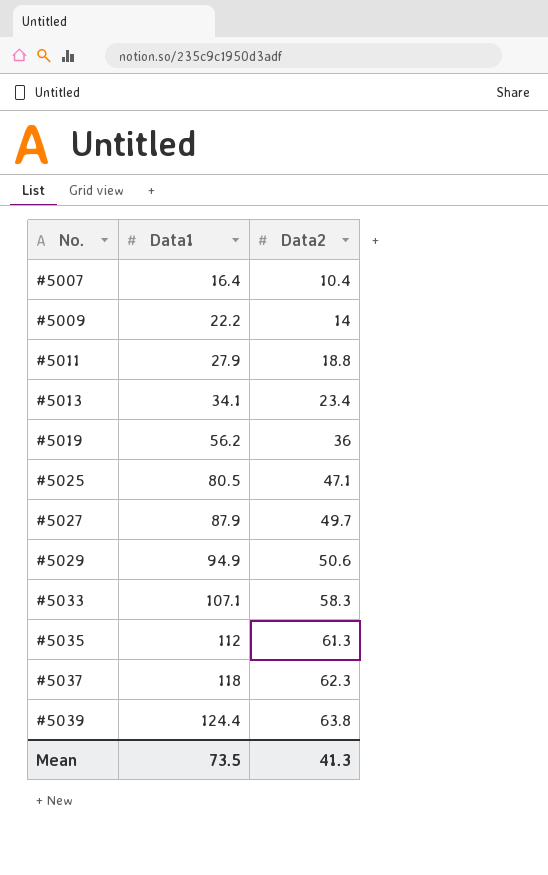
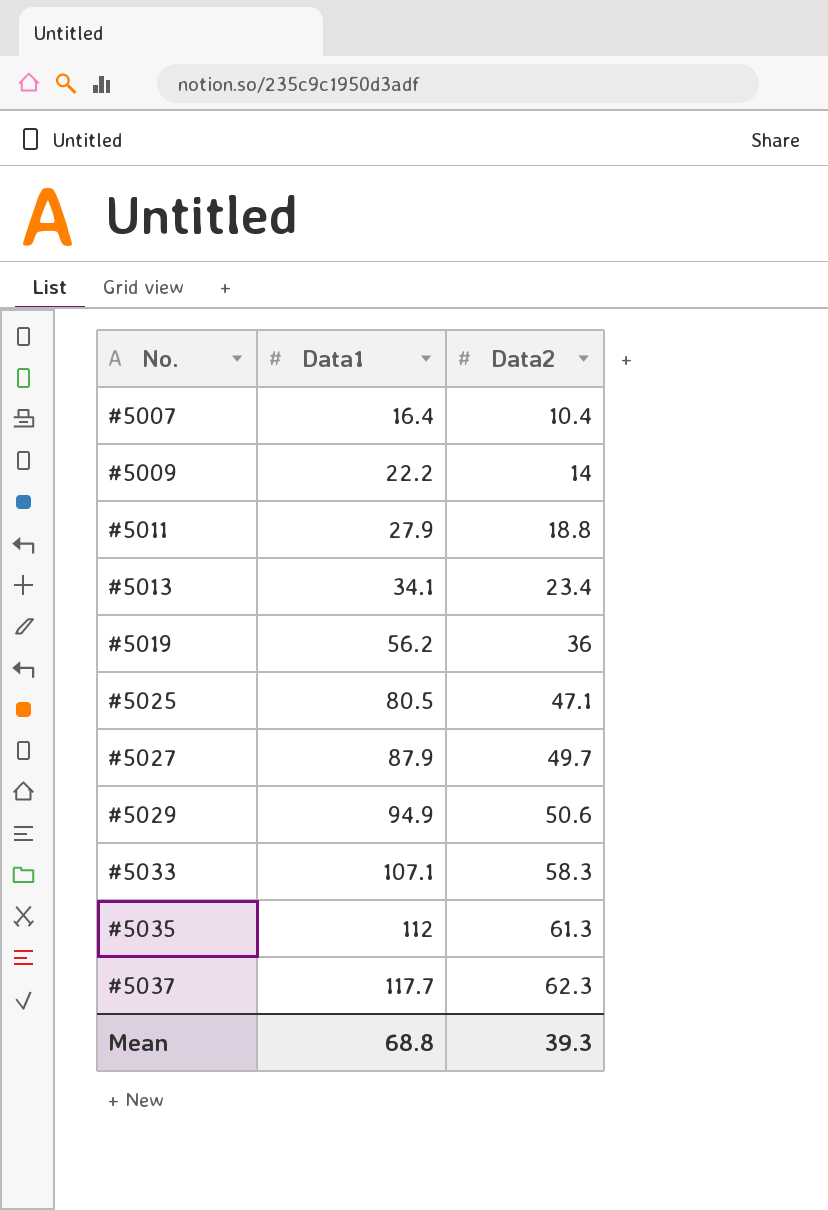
row #5039: 124.4 | 63.8 -> none
#5037 | Data1: 118 -> 117.7
Mean | Data1: 73.5 -> 68.8
Mean | Data2: 41.3 -> 39.3

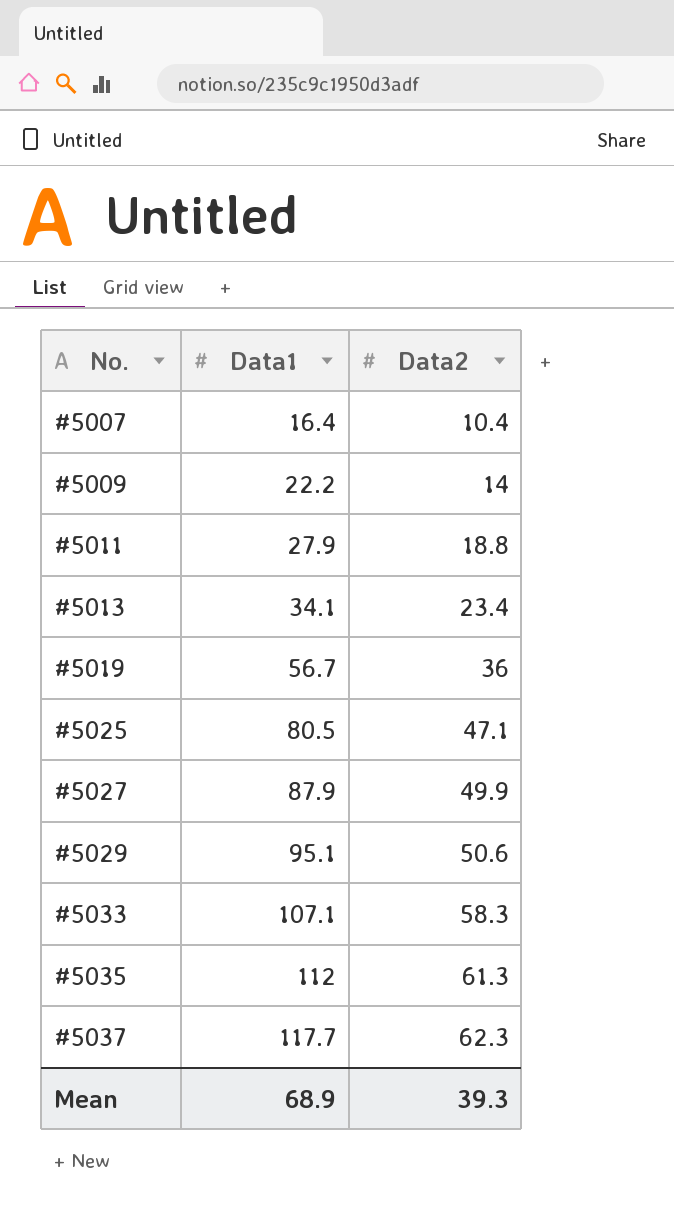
#5019 | Data1: 56.2 -> 56.7
#5027 | Data2: 49.7 -> 49.9
#5029 | Data1: 94.9 -> 95.1
Mean | Data1: 68.8 -> 68.9

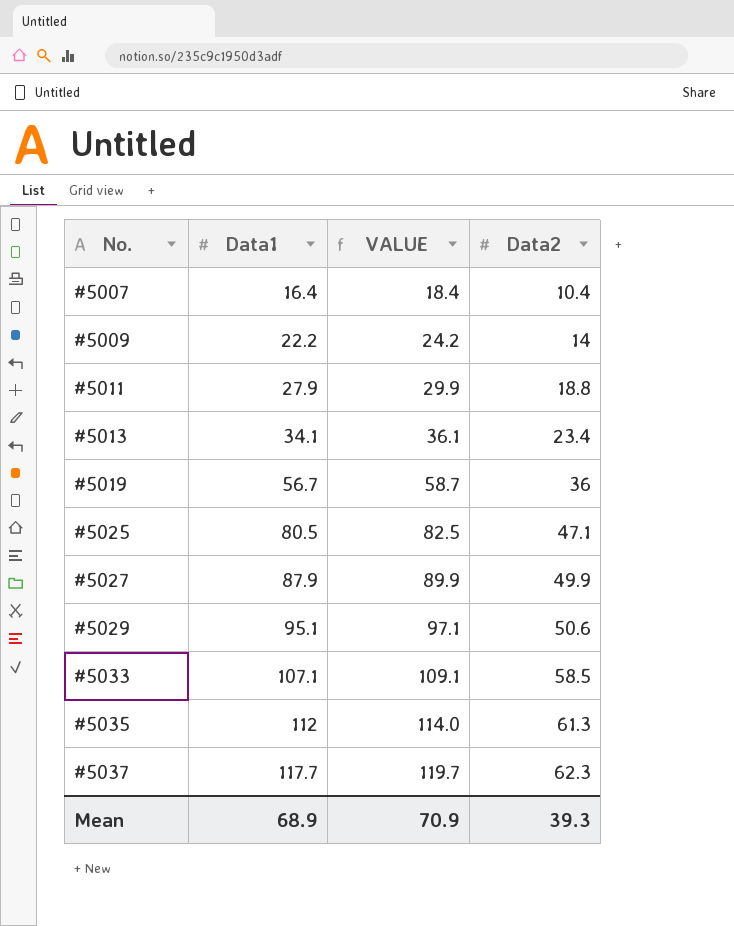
column VALUE | formula: none -> [Data1] + 2
#5033 | Data2: 58.3 -> 58.5

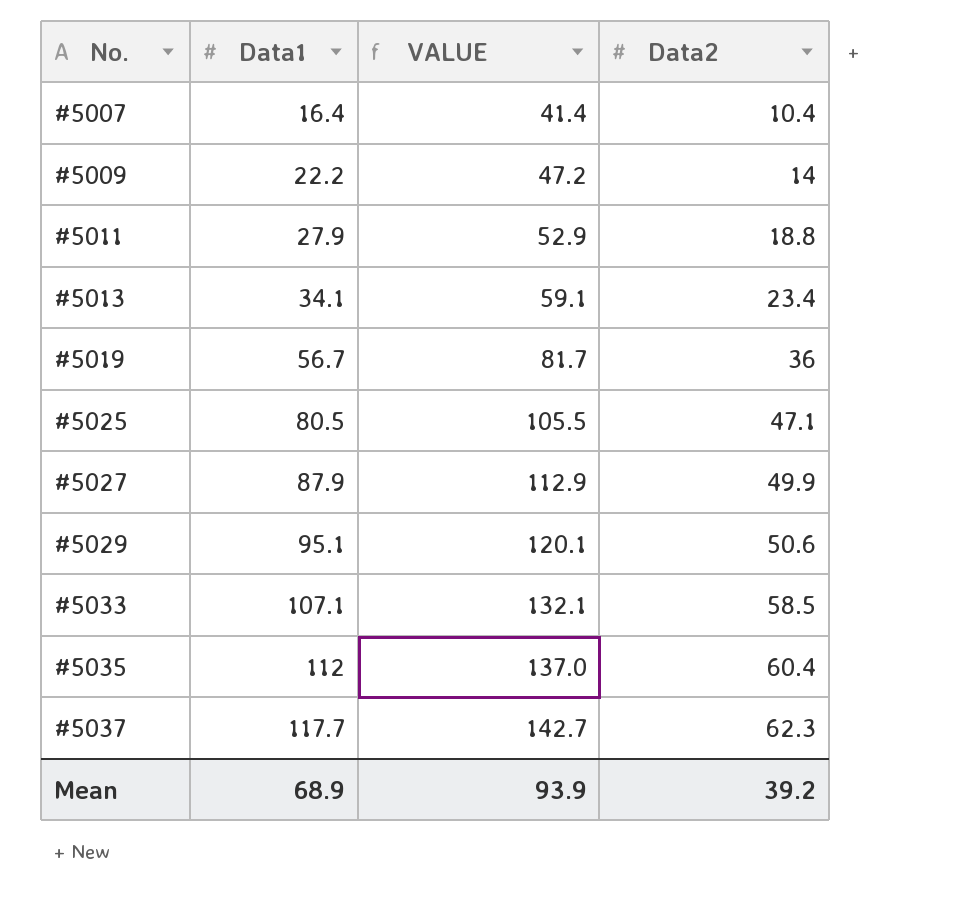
column VALUE | formula: [Data1] + 2 -> [Data1] + 25
#5035 | Data2: 61.3 -> 60.4
Mean | VALUE: 70.9 -> 93.9
Mean | Data2: 39.3 -> 39.2

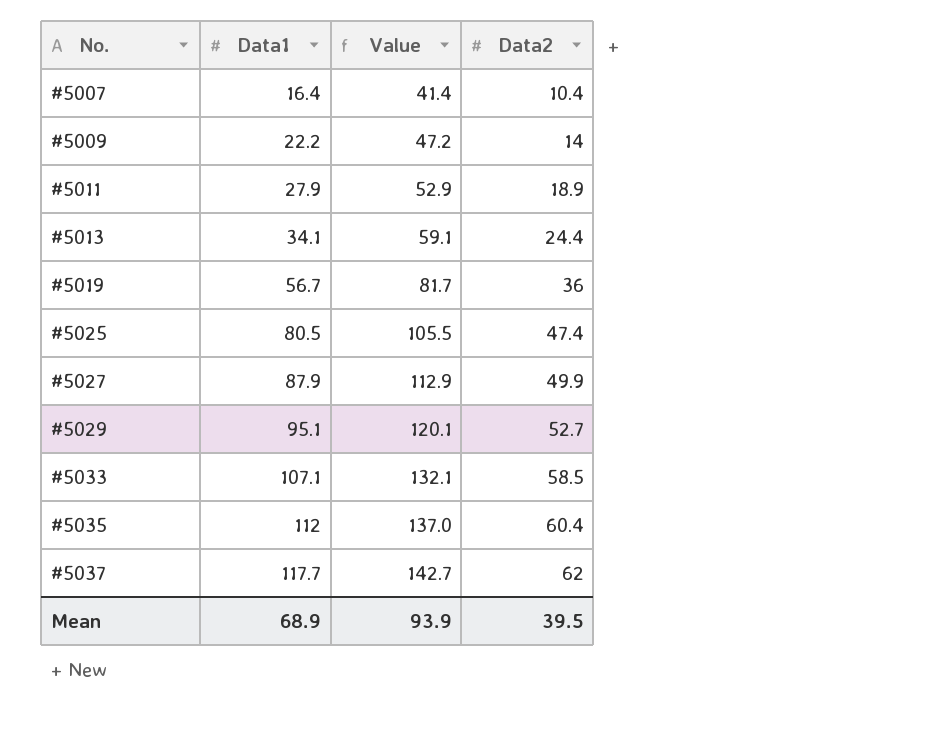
column name: VALUE -> Value
#5011 | Data2: 18.8 -> 18.9
#5013 | Data2: 23.4 -> 24.4
#5025 | Data2: 47.1 -> 47.4
#5029 | Data2: 50.6 -> 52.7
#5037 | Data2: 62.3 -> 62
Mean | Data2: 39.2 -> 39.5

